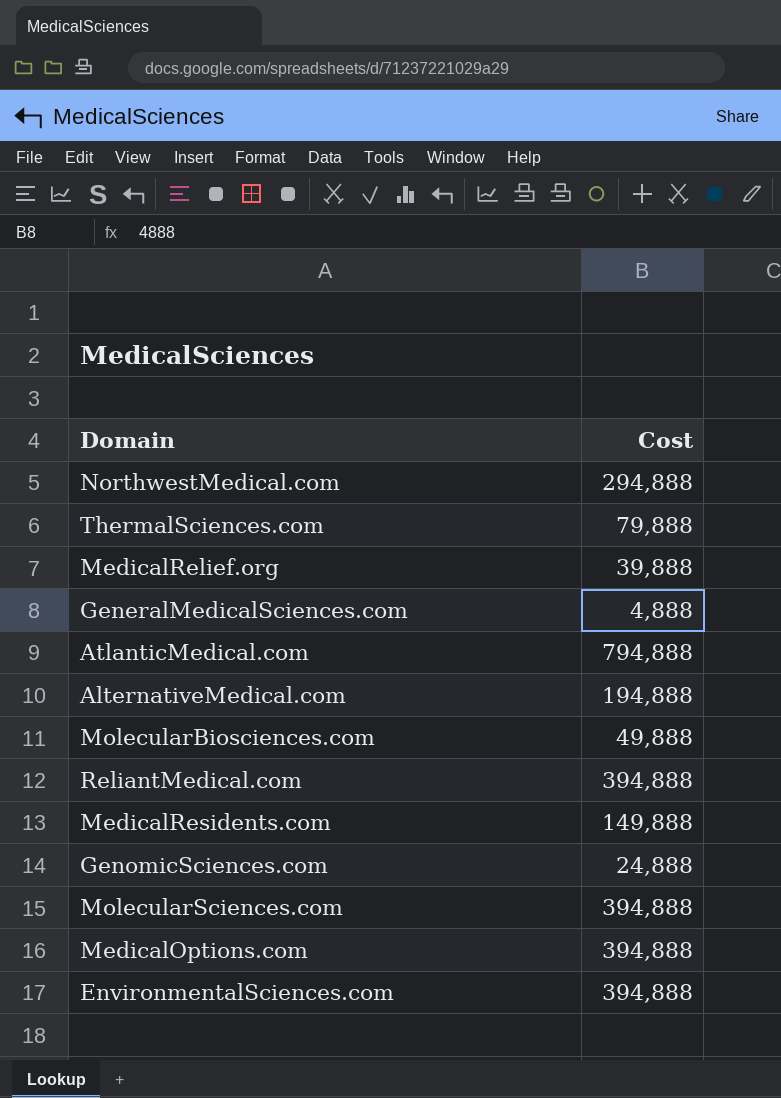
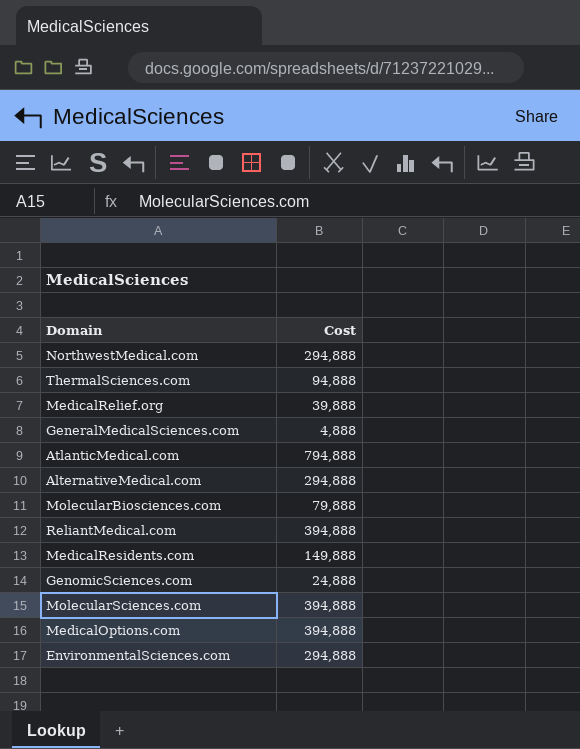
ThermalSciences.com | Cost: 79,888 -> 94,888
AlternativeMedical.com | Cost: 194,888 -> 294,888
MolecularBiosciences.com | Cost: 49,888 -> 79,888
EnvironmentalSciences.com | Cost: 394,888 -> 294,888

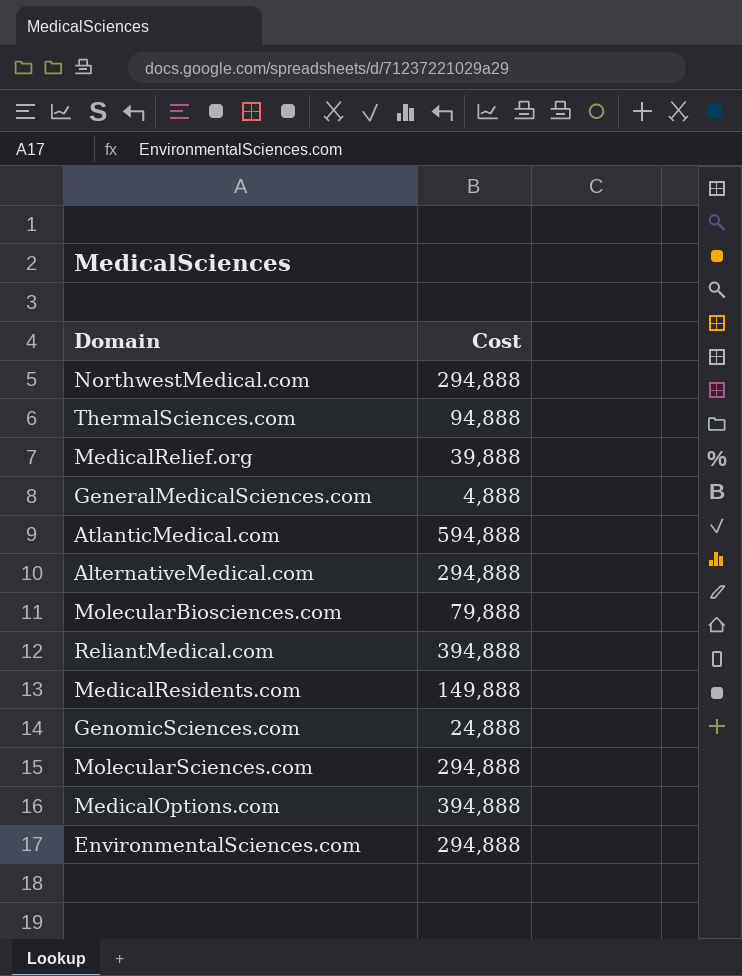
AtlanticMedical.com | Cost: 794,888 -> 594,888
MolecularSciences.com | Cost: 394,888 -> 294,888

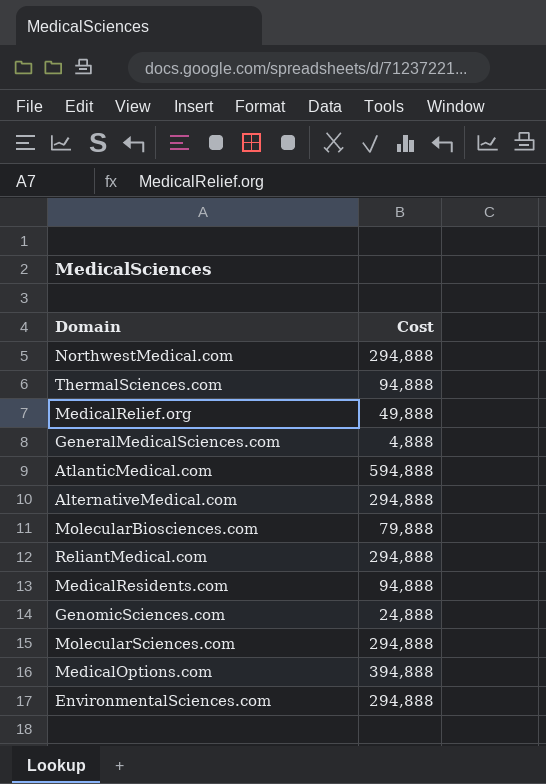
MedicalRelief.org | Cost: 39,888 -> 49,888
ReliantMedical.com | Cost: 394,888 -> 294,888
MedicalResidents.com | Cost: 149,888 -> 94,888

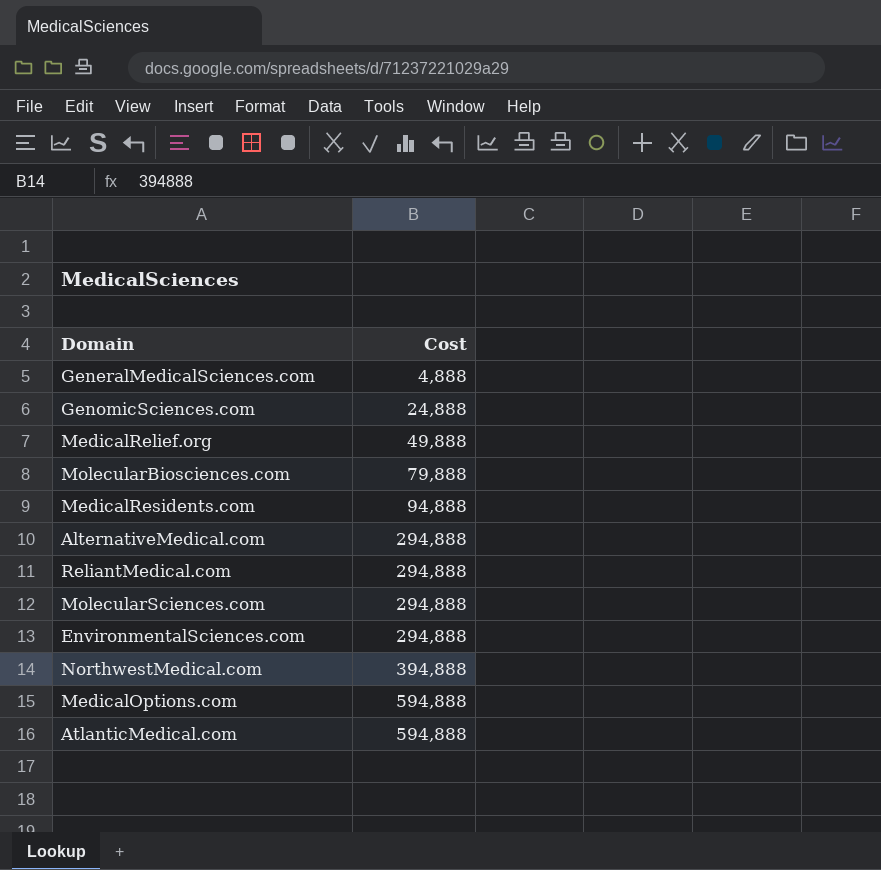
row order: none -> Cost ascending
row ThermalSciences.com: 94,888 -> none
NorthwestMedical.com | Cost: 294,888 -> 394,888
MedicalOptions.com | Cost: 394,888 -> 594,888

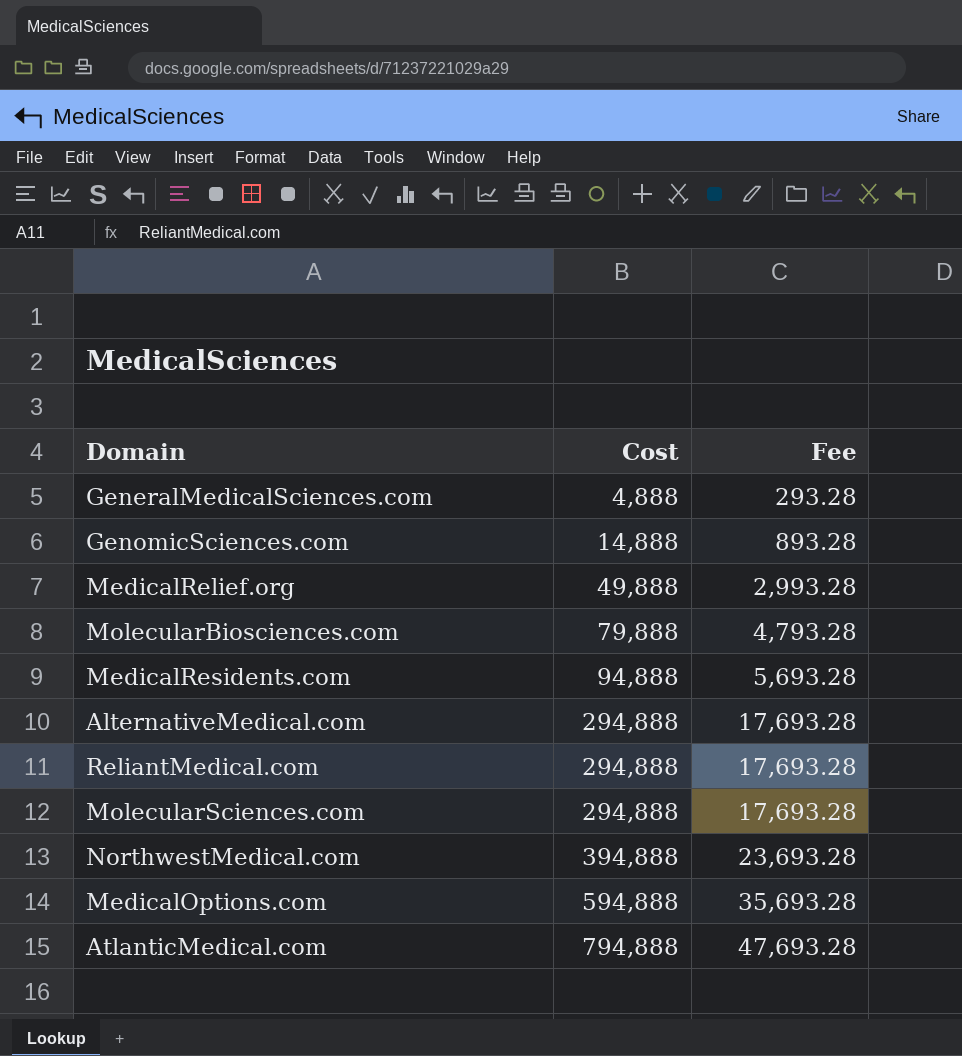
column Fee | formula: none -> [Cost] * 0.06
row EnvironmentalSciences.com: 294,888 -> none
GenomicSciences.com | Cost: 24,888 -> 14,888
AtlanticMedical.com | Cost: 594,888 -> 794,888

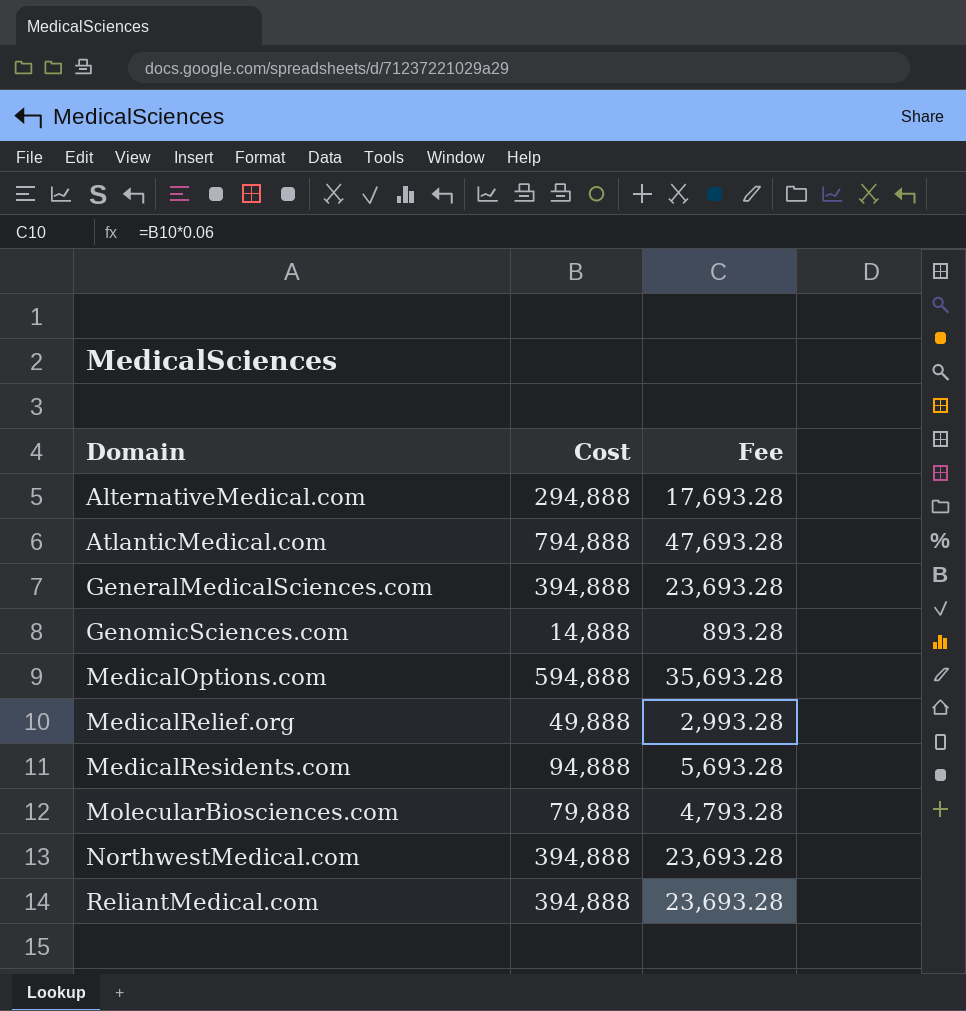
row order: Cost ascending -> Domain ascending
row MolecularSciences.com: 294,888 | 17,693.28 -> none
GeneralMedicalSciences.com | Cost: 4,888 -> 394,888
GeneralMedicalSciences.com | Fee: 293.28 -> 23,693.28
ReliantMedical.com | Cost: 294,888 -> 394,888
ReliantMedical.com | Fee: 17,693.28 -> 23,693.28

